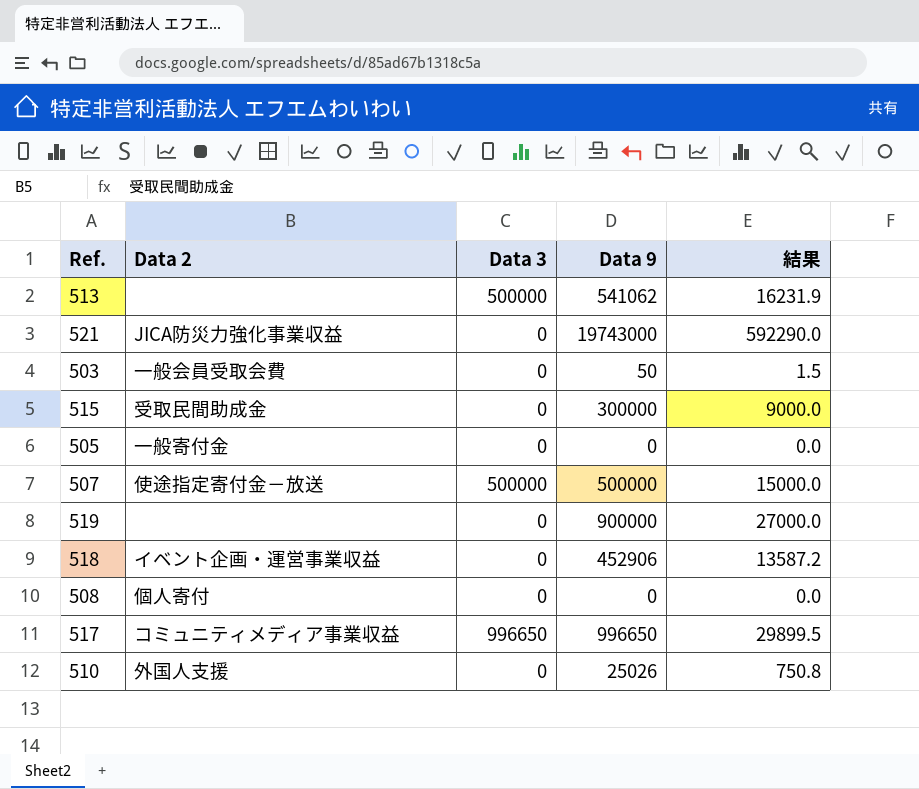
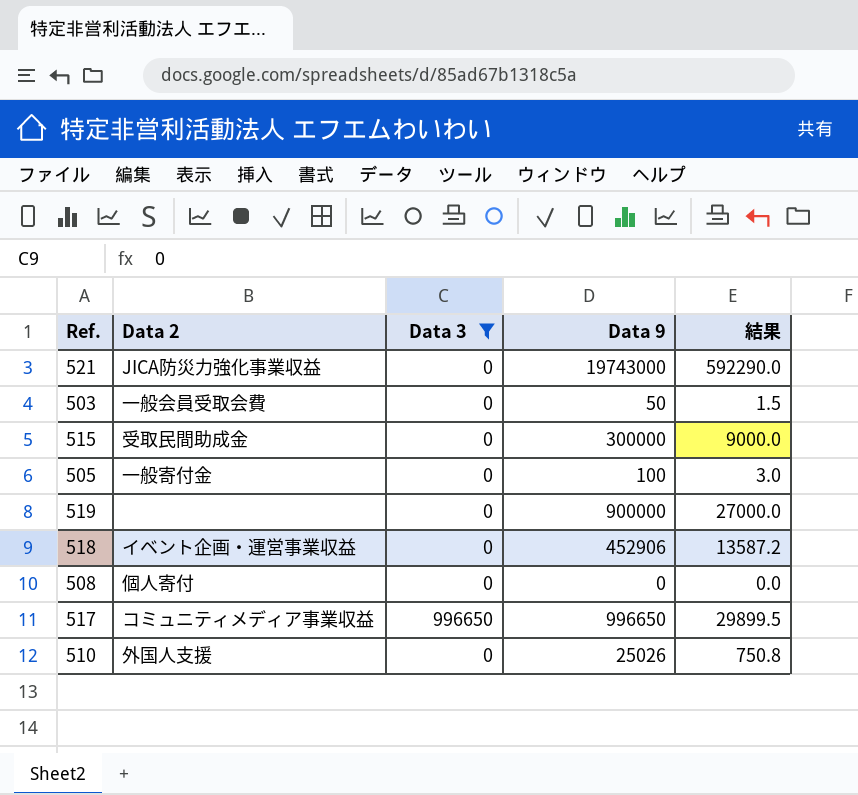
filter: none -> Data 3 != 500000
505 | Data 9: 0 -> 100
505 | 結果: 0.0 -> 3.0

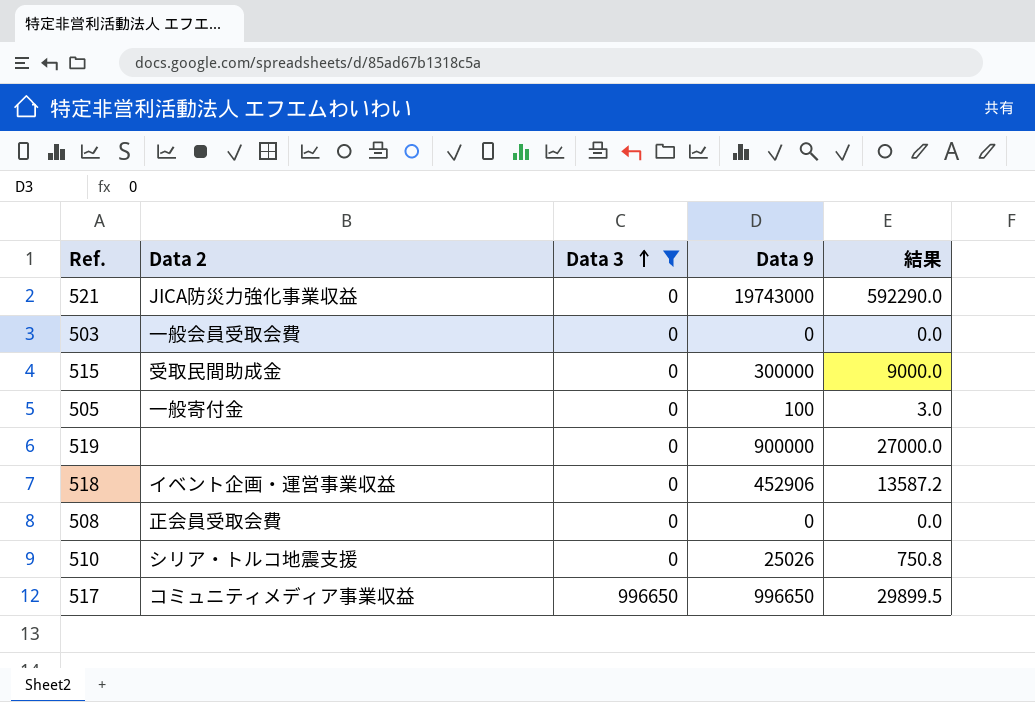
row order: none -> Data 3 ascending
503 | Data 9: 50 -> 0
503 | 結果: 1.5 -> 0.0
508 | Data 2: 個人寄付 -> 正会員受取会費
510 | Data 2: 外国人支援 -> シリア・トルコ地震支援

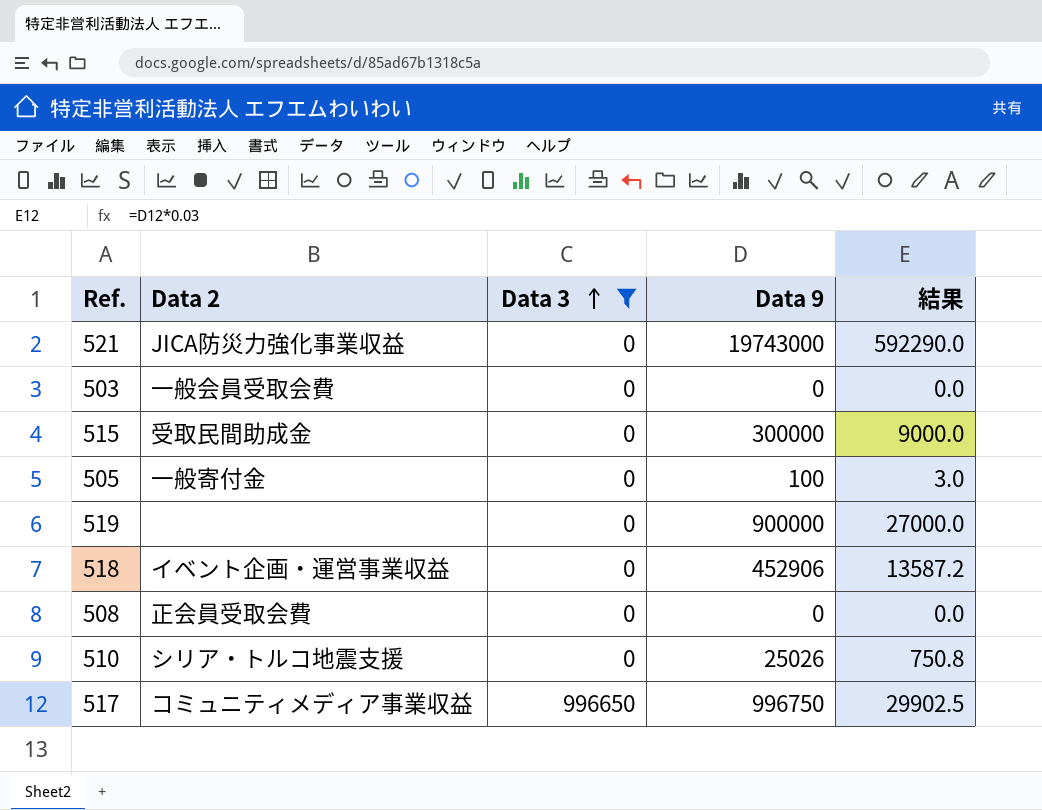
517 | Data 9: 996650 -> 996750
517 | 結果: 29899.5 -> 29902.5

